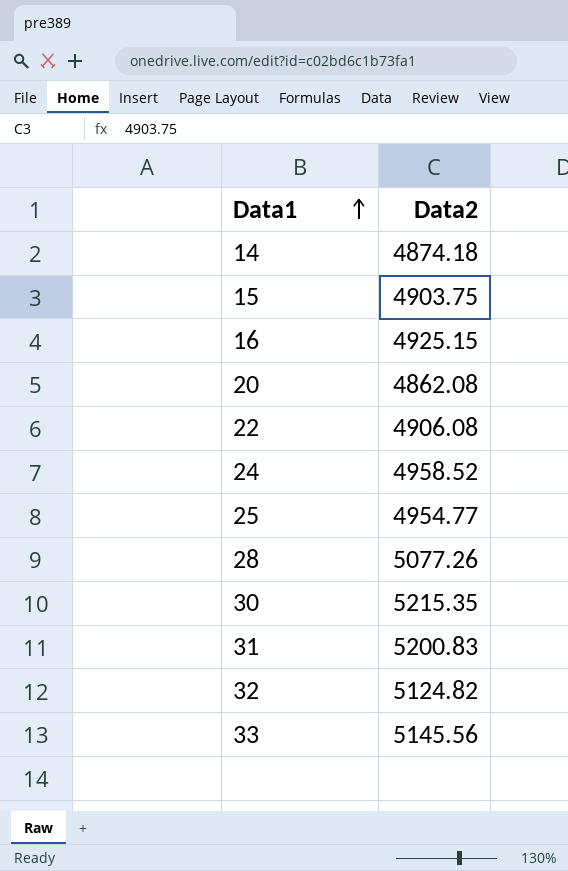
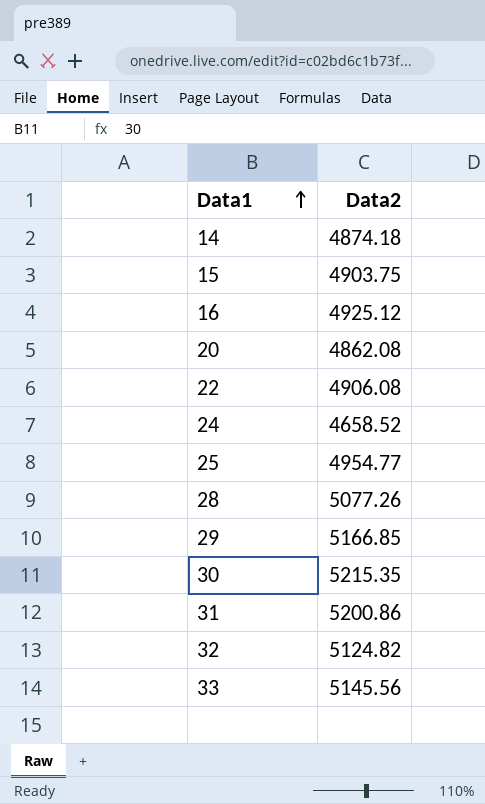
16 | Data2: 4925.15 -> 4925.12
24 | Data2: 4958.52 -> 4658.52
row 29: none -> 5166.85
31 | Data2: 5200.83 -> 5200.86

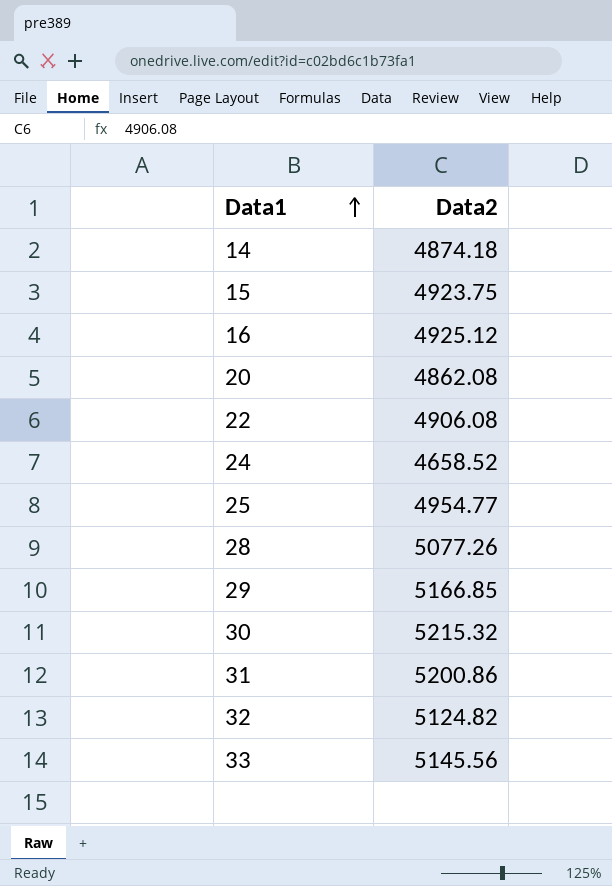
15 | Data2: 4903.75 -> 4923.75
30 | Data2: 5215.35 -> 5215.32

